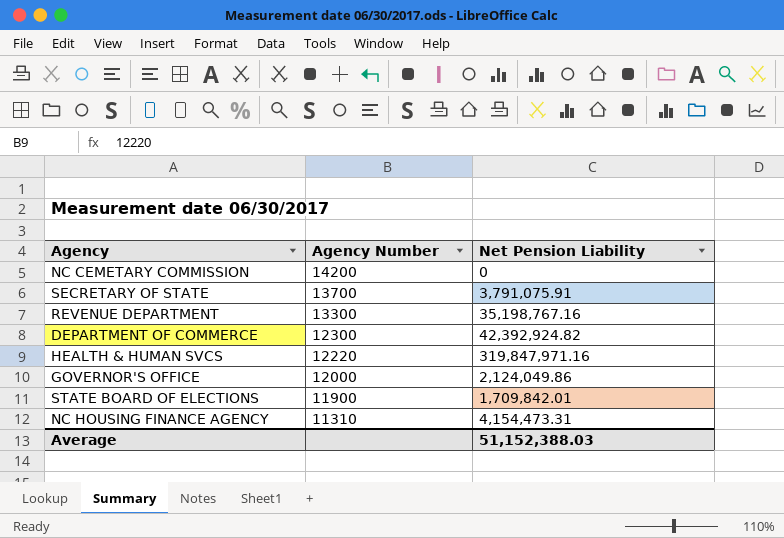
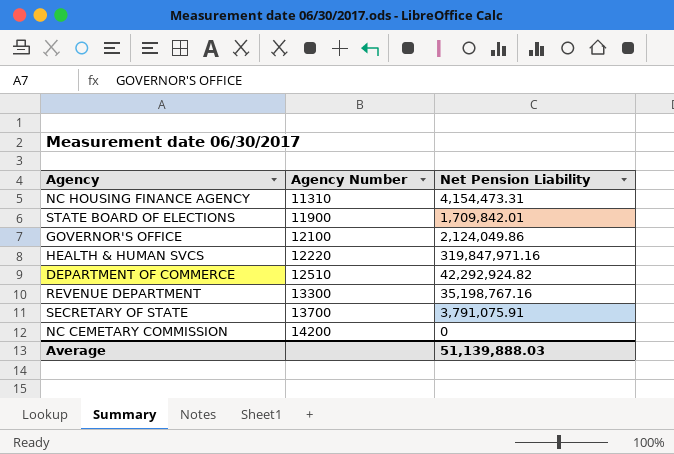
row order: Agency Number descending -> Agency Number ascending
GOVERNOR'S OFFICE | Agency Number: 12000 -> 12100
DEPARTMENT OF COMMERCE | Agency Number: 12300 -> 12510
DEPARTMENT OF COMMERCE | Net Pension Liability: 42,392,924.82 -> 42,292,924.82
Average | Net Pension Liability: 51,152,388.03 -> 51,139,888.03

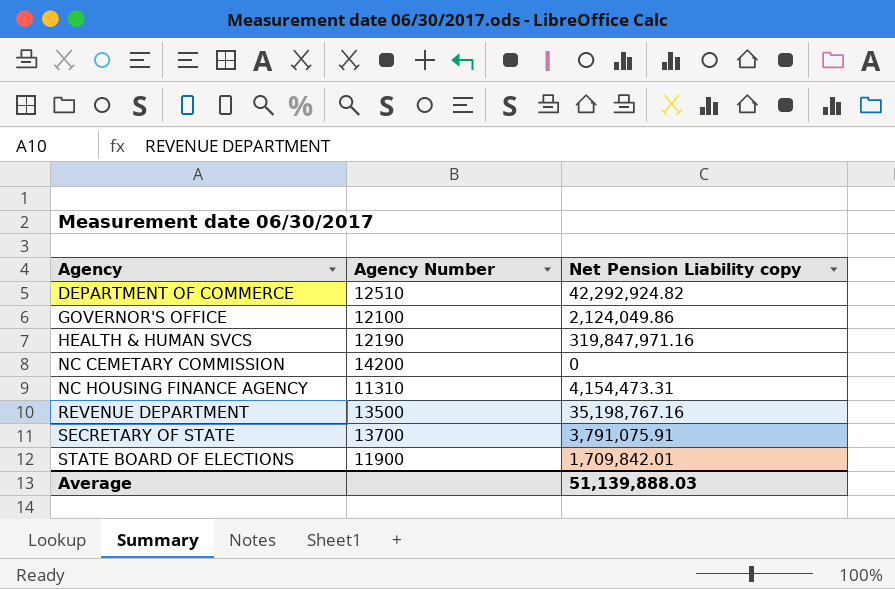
row order: Agency Number ascending -> Agency ascending
column name: Net Pension Liability -> Net Pension Liability copy
HEALTH & HUMAN SVCS | Agency Number: 12220 -> 12190
REVENUE DEPARTMENT | Agency Number: 13300 -> 13500

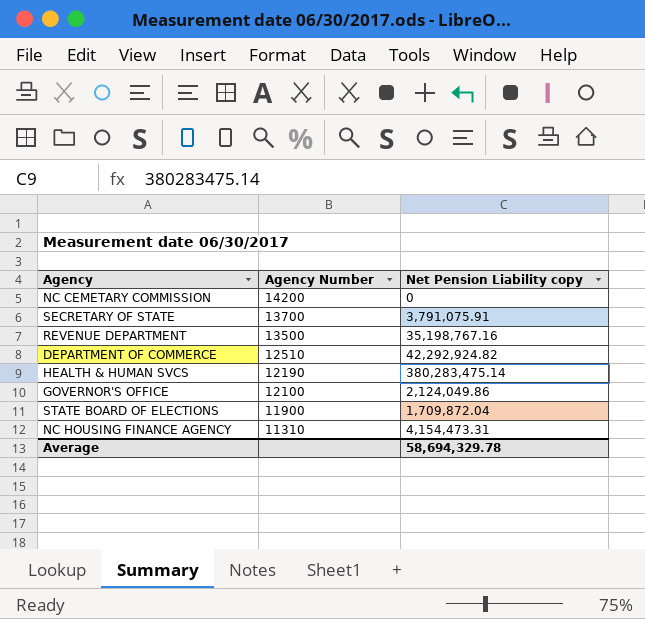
row order: Agency ascending -> Agency Number descending
HEALTH & HUMAN SVCS | Net Pension Liability copy: 319,847,971.16 -> 380,283,475.14
STATE BOARD OF ELECTIONS | Net Pension Liability copy: 1,709,842.01 -> 1,709,872.04
Average | Net Pension Liability copy: 51,139,888.03 -> 58,694,329.78

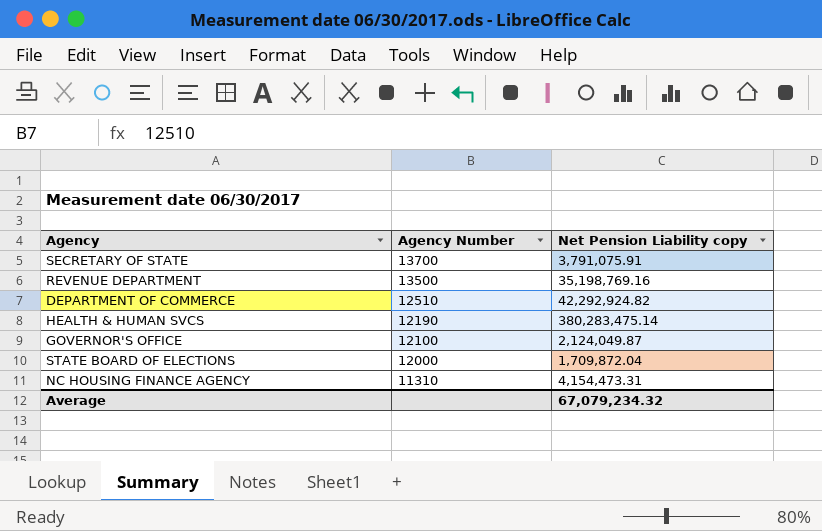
row NC CEMETARY COMMISSION: 14200 | 0 -> none
REVENUE DEPARTMENT | Net Pension Liability copy: 35,198,767.16 -> 35,198,769.16
GOVERNOR'S OFFICE | Net Pension Liability copy: 2,124,049.86 -> 2,124,049.87
STATE BOARD OF ELECTIONS | Agency Number: 11900 -> 12000
Average | Net Pension Liability copy: 58,694,329.78 -> 67,079,234.32

